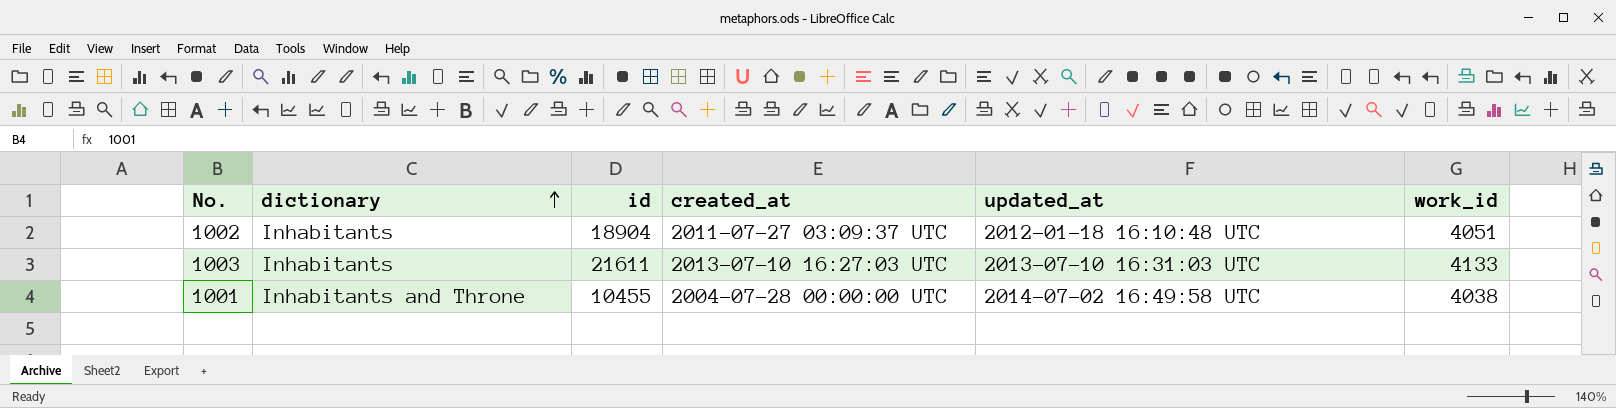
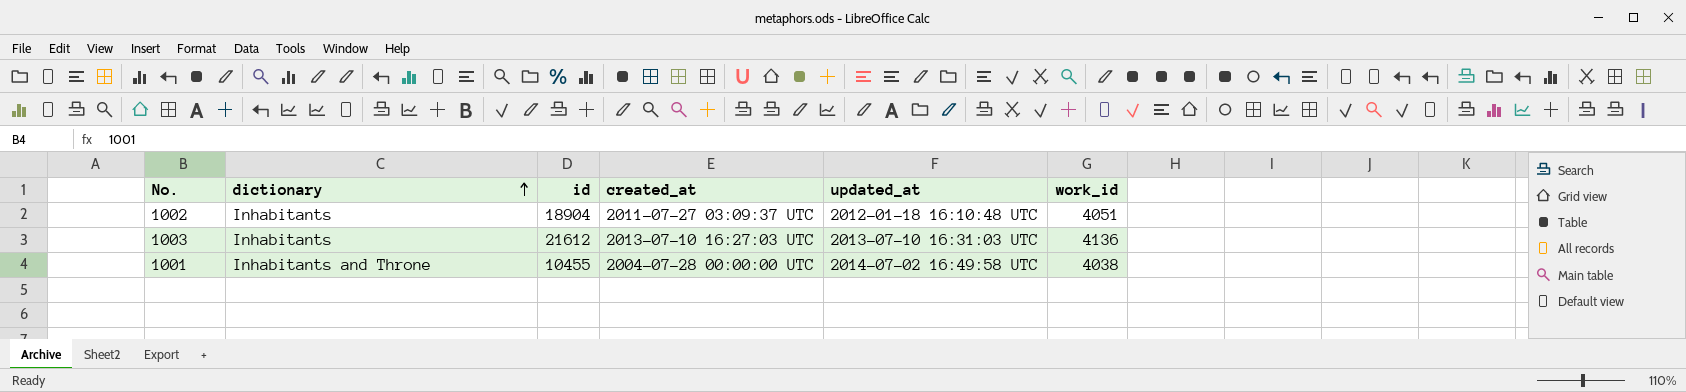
1003 | id: 21611 -> 21612
1003 | work_id: 4133 -> 4136

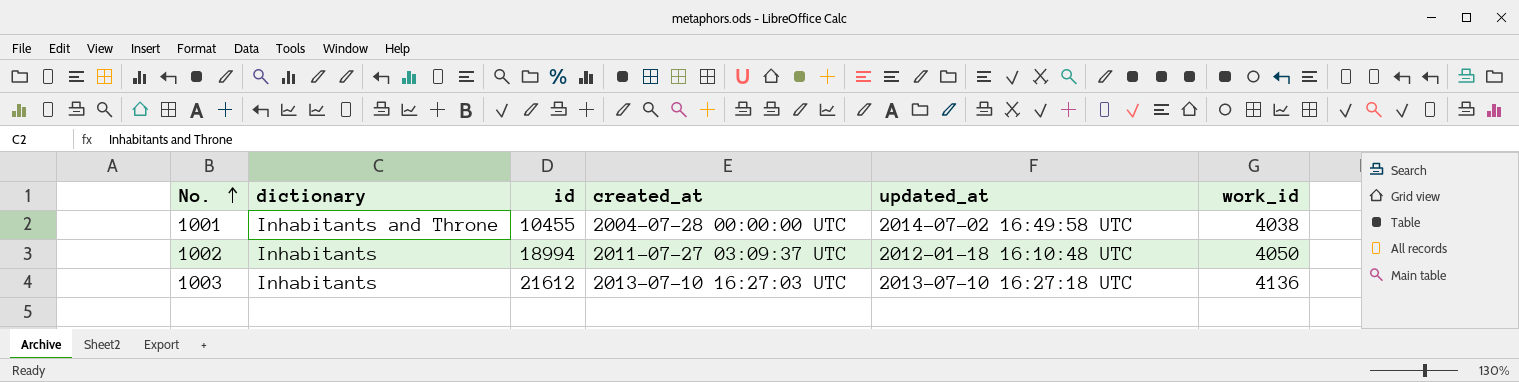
row order: dictionary ascending -> No. ascending
1002 | id: 18904 -> 18994
1002 | work_id: 4051 -> 4050
1003 | updated_at: 2013-07-10 16:31:03 UTC -> 2013-07-10 16:27:18 UTC

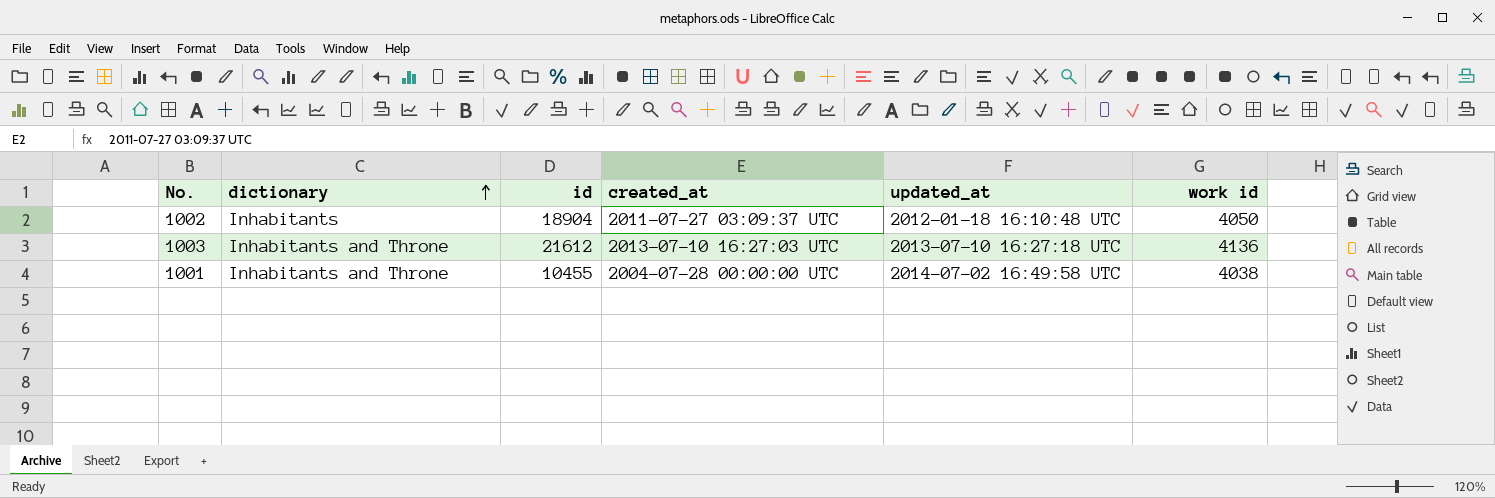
row order: No. ascending -> dictionary ascending
column name: work_id -> work id
1002 | id: 18994 -> 18904
1003 | dictionary: Inhabitants -> Inhabitants and Throne

